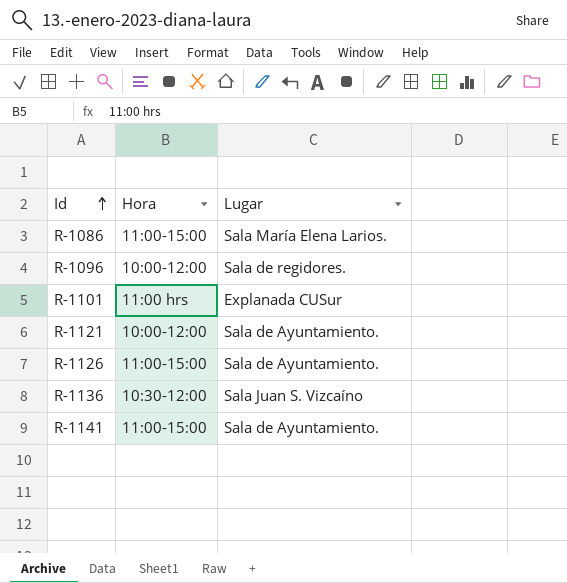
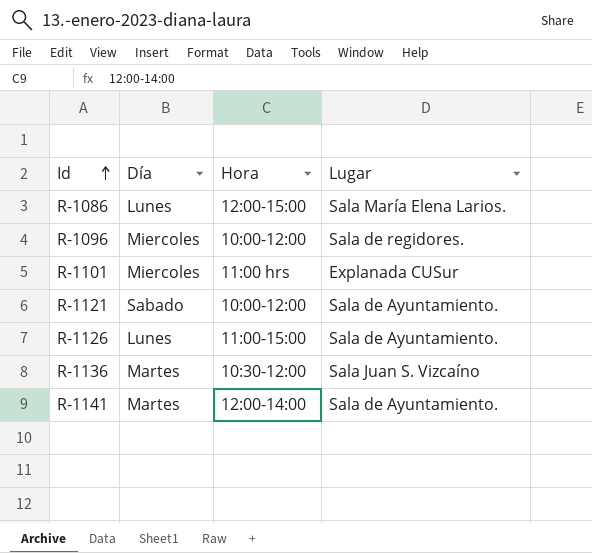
column Día | position: none -> 2
R-1086 | Hora: 11:00-15:00 -> 12:00-15:00
R-1141 | Hora: 11:00-15:00 -> 12:00-14:00

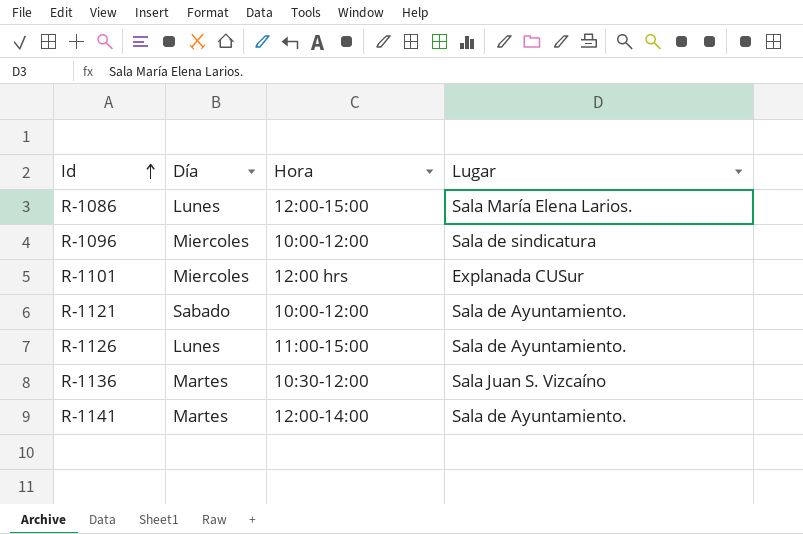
R-1096 | Lugar: Sala de regidores. -> Sala de sindicatura
R-1101 | Hora: 11:00 hrs -> 12:00 hrs

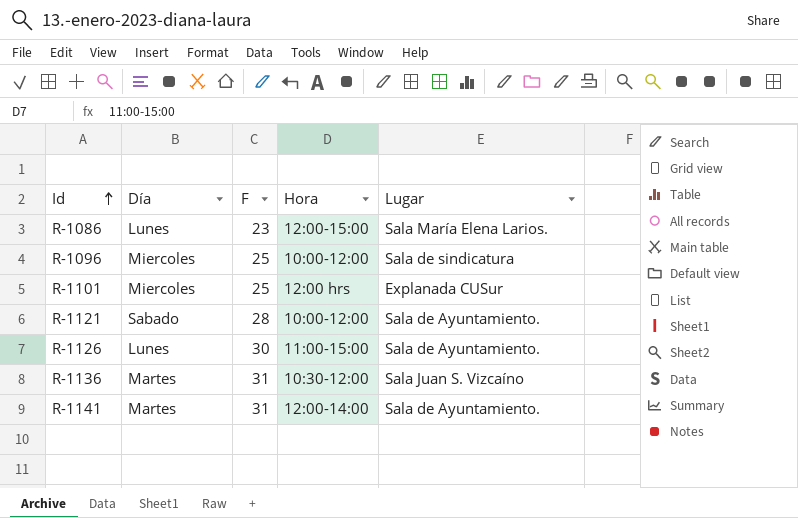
column F | position: none -> 3

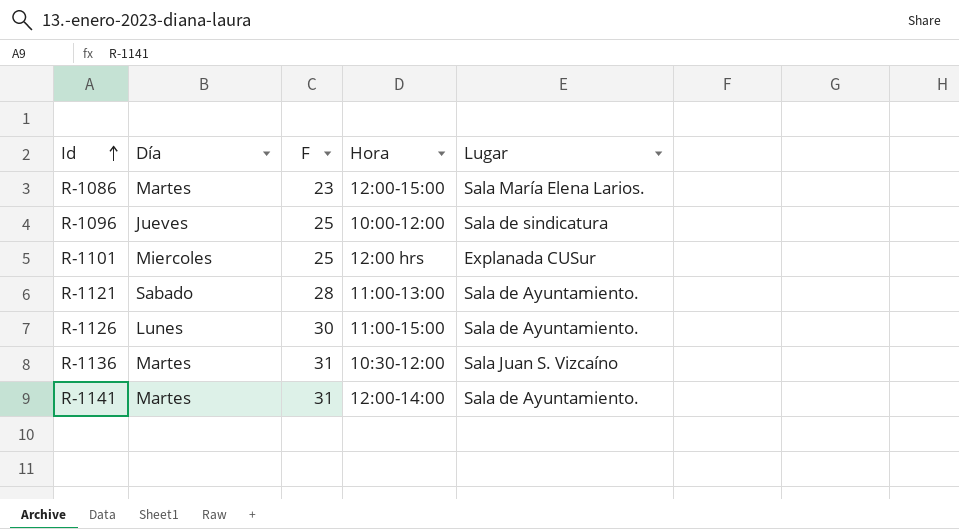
R-1086 | Día: Lunes -> Martes
R-1096 | Día: Miercoles -> Jueves
R-1121 | Hora: 10:00-12:00 -> 11:00-13:00

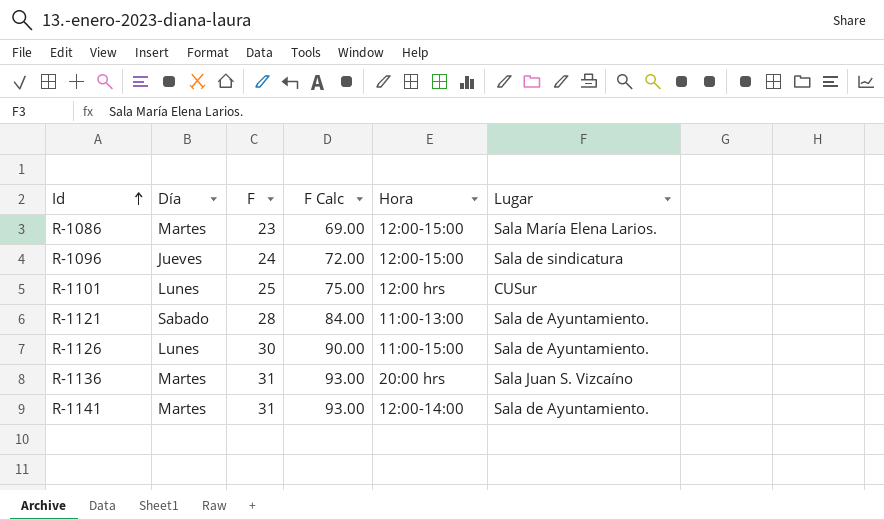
column F Calc | formula: none -> [F] * 3
R-1096 | F: 25 -> 24
R-1096 | Hora: 10:00-12:00 -> 12:00-15:00
R-1101 | Día: Miercoles -> Lunes
R-1101 | Lugar: Explanada CUSur -> CUSur
R-1136 | Hora: 10:30-12:00 -> 20:00 hrs

